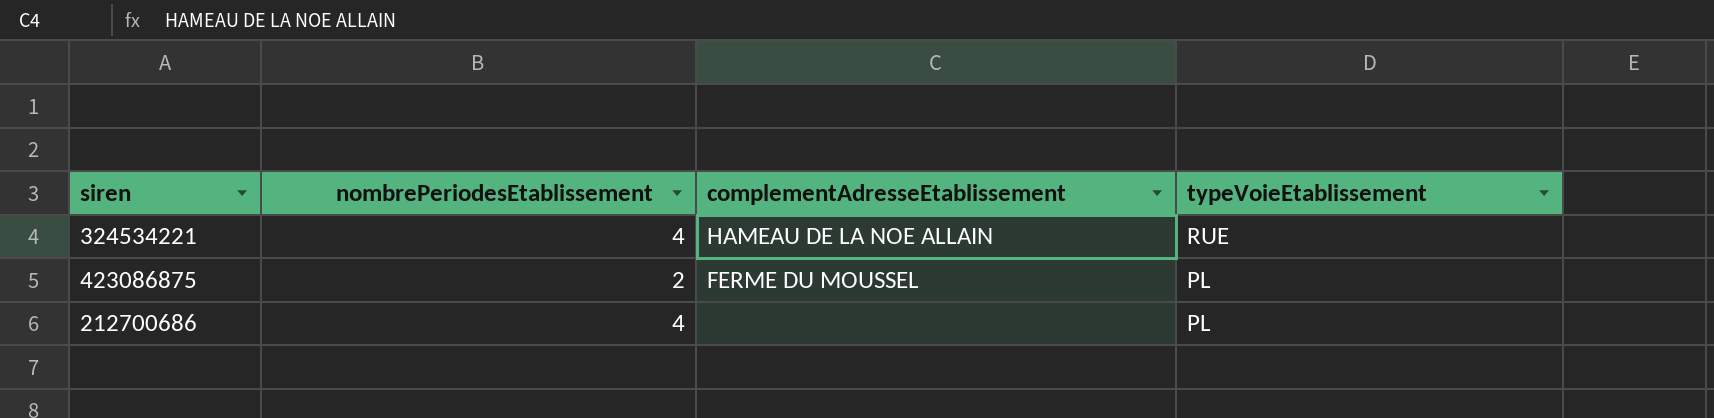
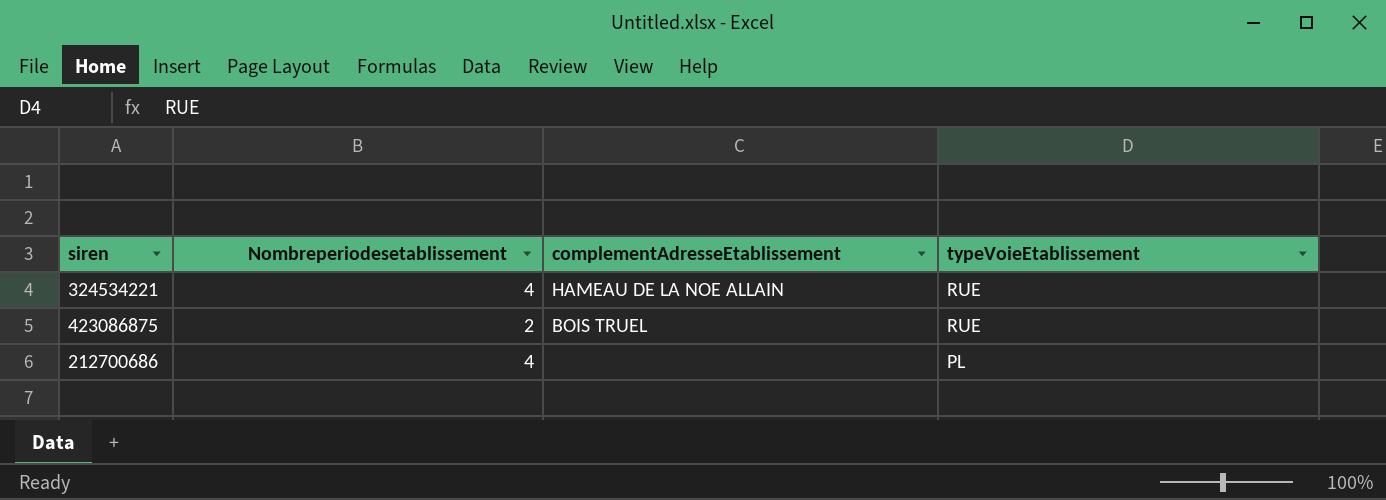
column name: nombrePeriodesEtablissement -> Nombreperiodesetablissement
423086875 | complementAdresseEtablissement: FERME DU MOUSSEL -> BOIS TRUEL
423086875 | typeVoieEtablissement: PL -> RUE

